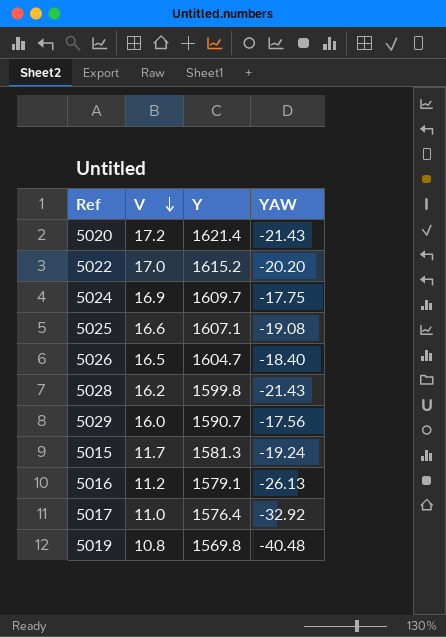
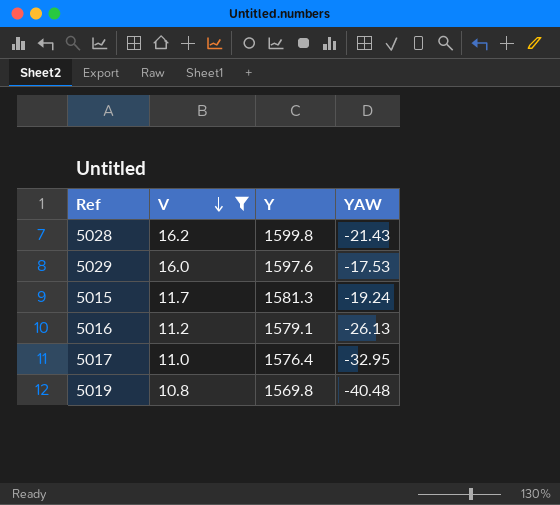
filter: none -> V <= 16.2
5029 | Y: 1590.7 -> 1597.6
5029 | YAW: -17.56 -> -17.53
5017 | YAW: -32.92 -> -32.95

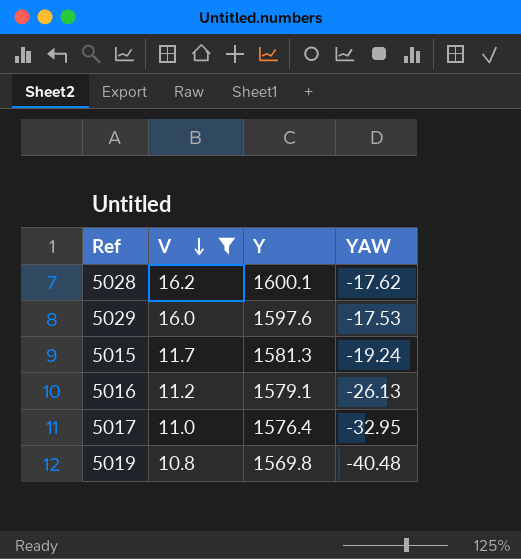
5028 | Y: 1599.8 -> 1600.1
5028 | YAW: -21.43 -> -17.62

